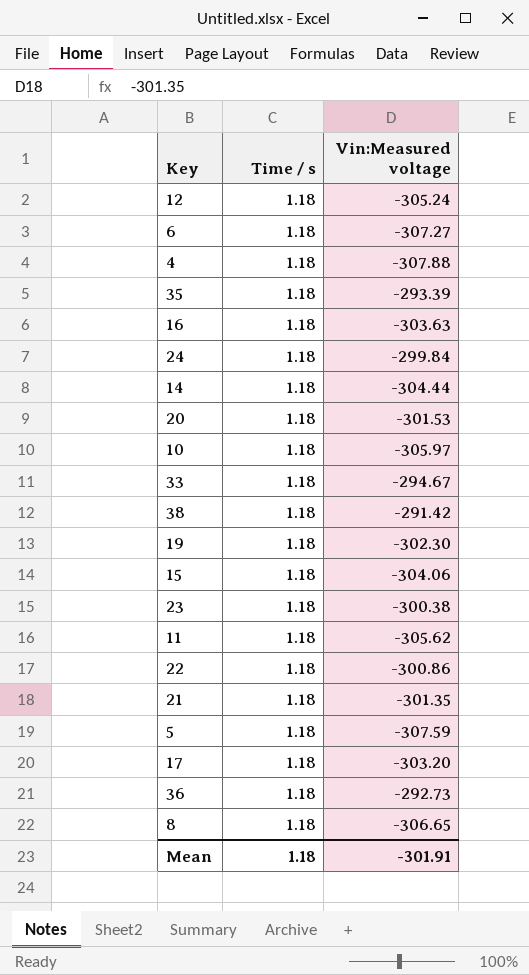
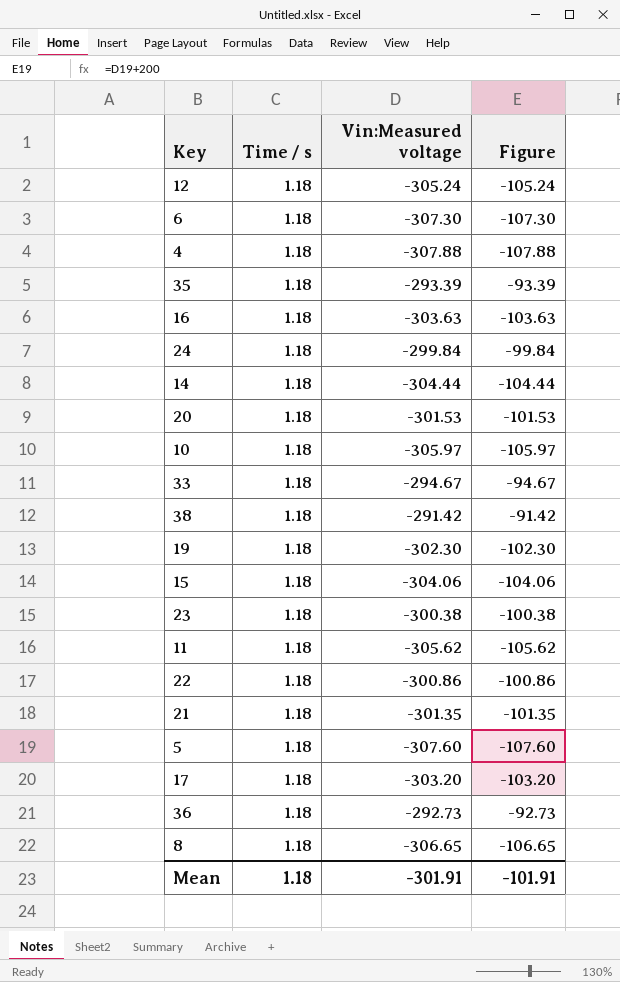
column Figure | formula: none -> [Vin:Measured voltage] + 200
6 | Vin:Measured voltage: -307.27 -> -307.30
5 | Vin:Measured voltage: -307.59 -> -307.60

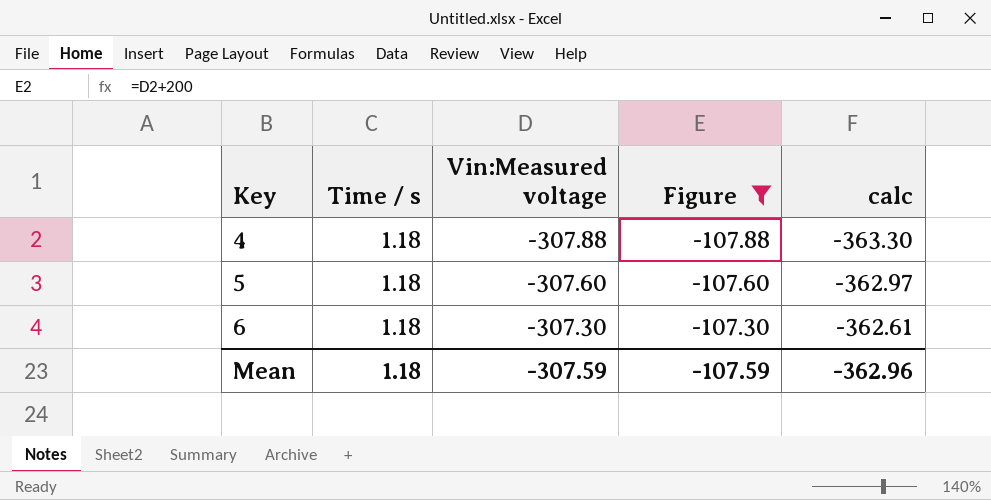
filter: none -> Figure <= -107.30
row order: none -> Key ascending
column calc | formula: none -> [Time / s] * [Vin:Measured voltage]
Mean | Vin:Measured voltage: -301.91 -> -307.59
Mean | Figure: -101.91 -> -107.59

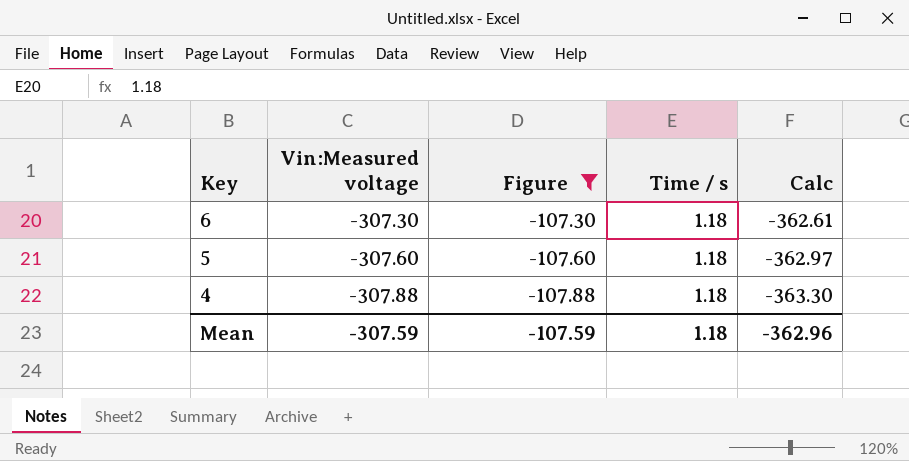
row order: Key ascending -> Key descending
column Time / s | position: 2 -> 4
column name: calc -> Calc

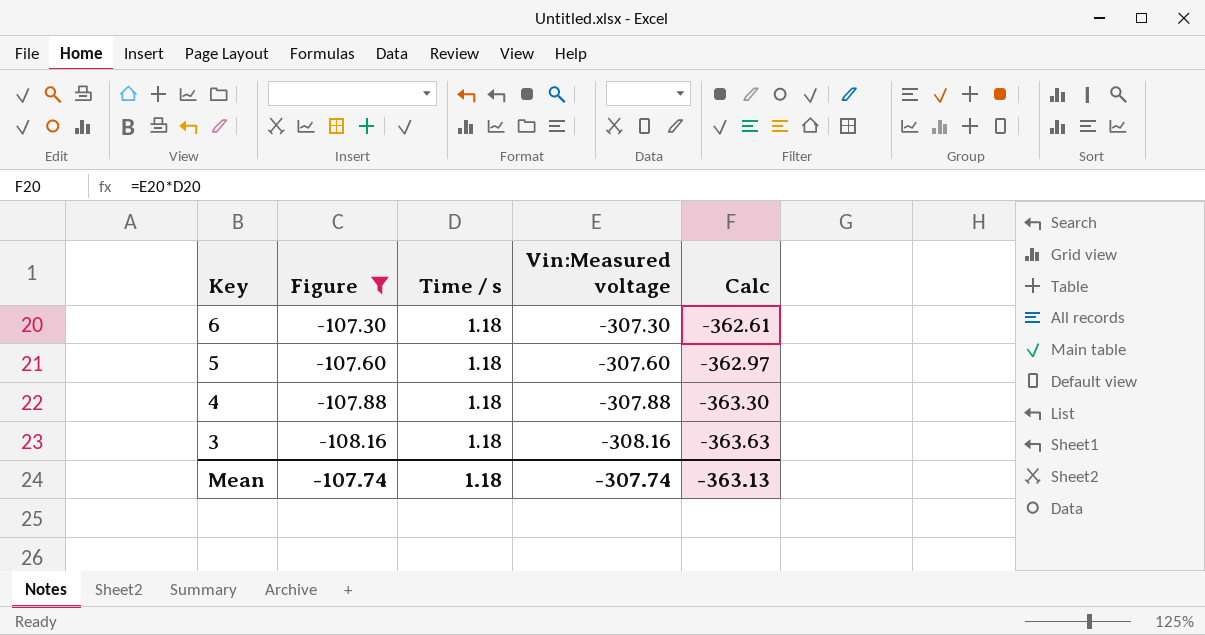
column Vin:Measured voltage | position: 2 -> 4
row 3: none -> -108.16 | 1.18 | -308.16 | -363.63
Mean | Figure: -107.59 -> -107.74
Mean | Vin:Measured voltage: -307.59 -> -307.74
Mean | Calc: -362.96 -> -363.13

